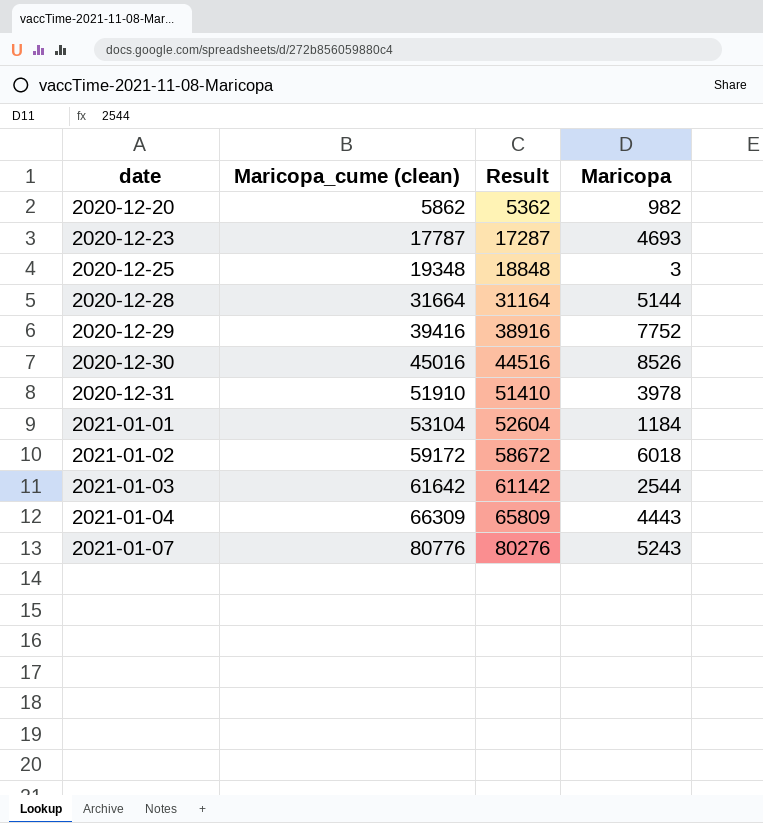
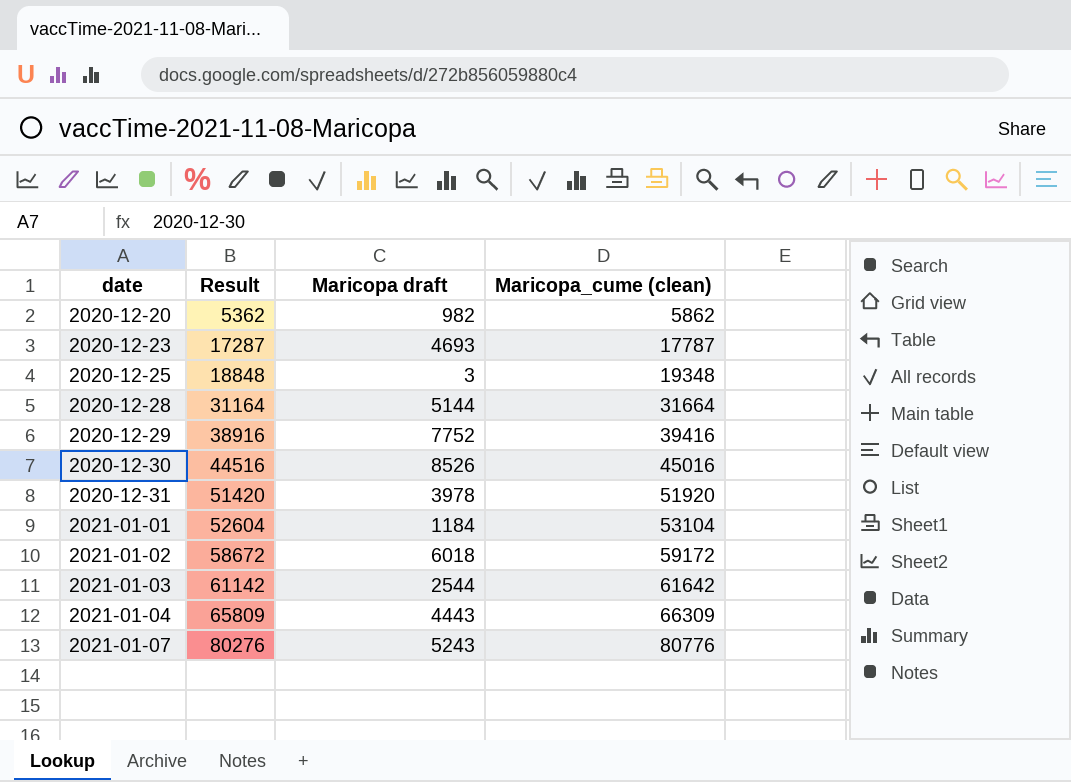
column name: Maricopa -> Maricopa draft
column Maricopa_cume (clean) | position: 2 -> 4
2020-12-31 | Result: 51410 -> 51420
2020-12-31 | Maricopa_cume (clean): 51910 -> 51920

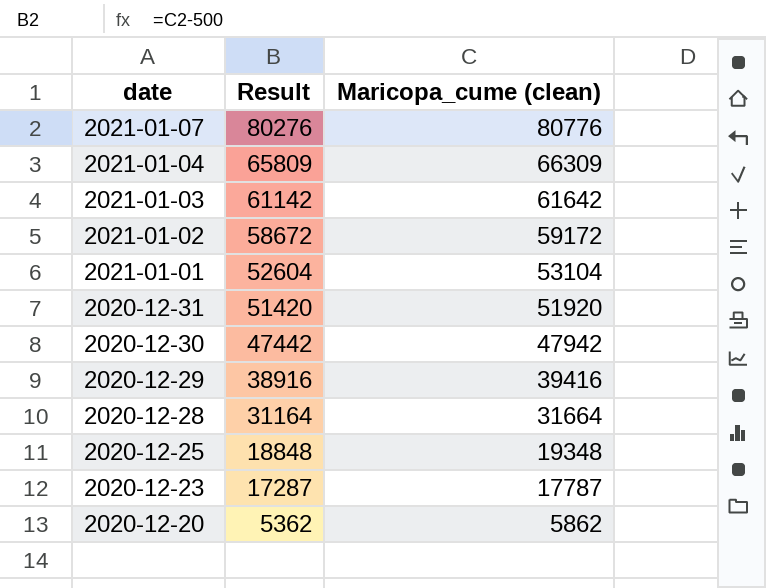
row order: date ascending -> date descending
column Maricopa draft | position: 3 -> none
2020-12-30 | Result: 44516 -> 47442
2020-12-30 | Maricopa_cume (clean): 45016 -> 47942

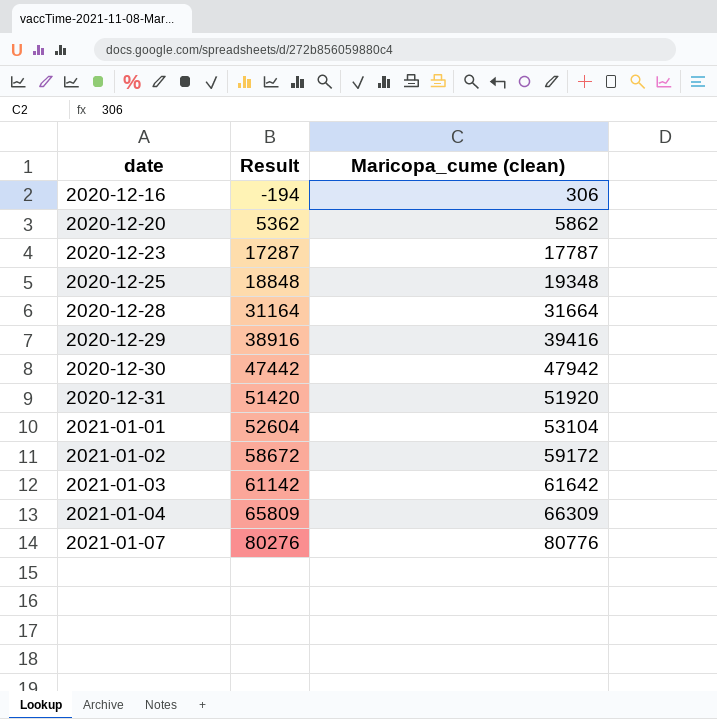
row order: date descending -> date ascending
row 2020-12-16: none -> -194 | 306

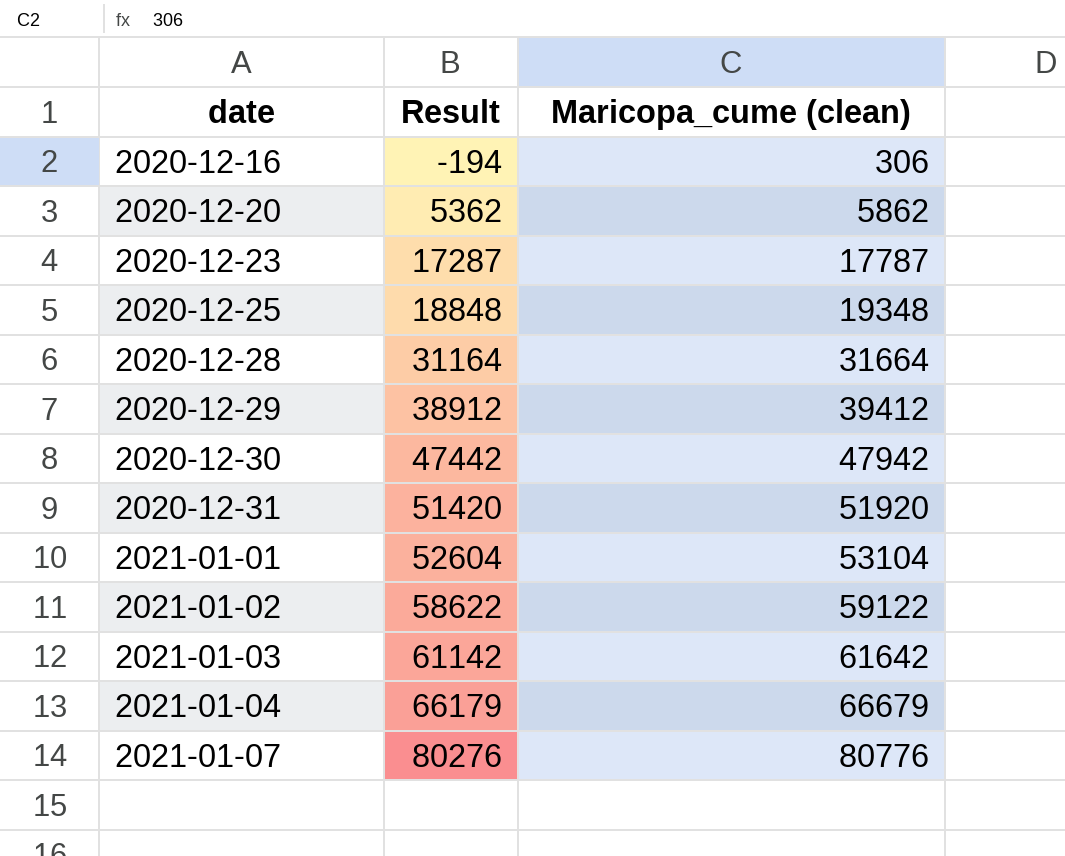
2020-12-29 | Result: 38916 -> 38912
2020-12-29 | Maricopa_cume (clean): 39416 -> 39412
2021-01-02 | Result: 58672 -> 58622
2021-01-02 | Maricopa_cume (clean): 59172 -> 59122
2021-01-04 | Result: 65809 -> 66179
2021-01-04 | Maricopa_cume (clean): 66309 -> 66679

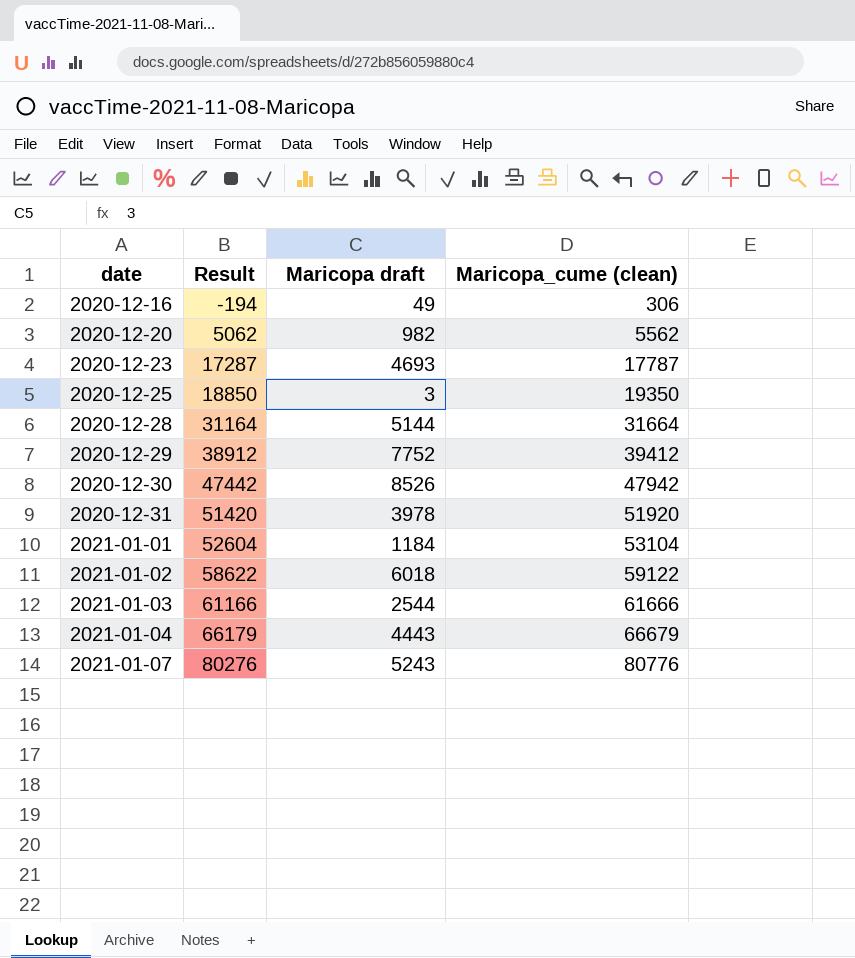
column Maricopa draft | position: none -> 3
2020-12-20 | Result: 5362 -> 5062
2020-12-20 | Maricopa_cume (clean): 5862 -> 5562
2020-12-25 | Result: 18848 -> 18850
2020-12-25 | Maricopa_cume (clean): 19348 -> 19350
2021-01-03 | Result: 61142 -> 61166
2021-01-03 | Maricopa_cume (clean): 61642 -> 61666

